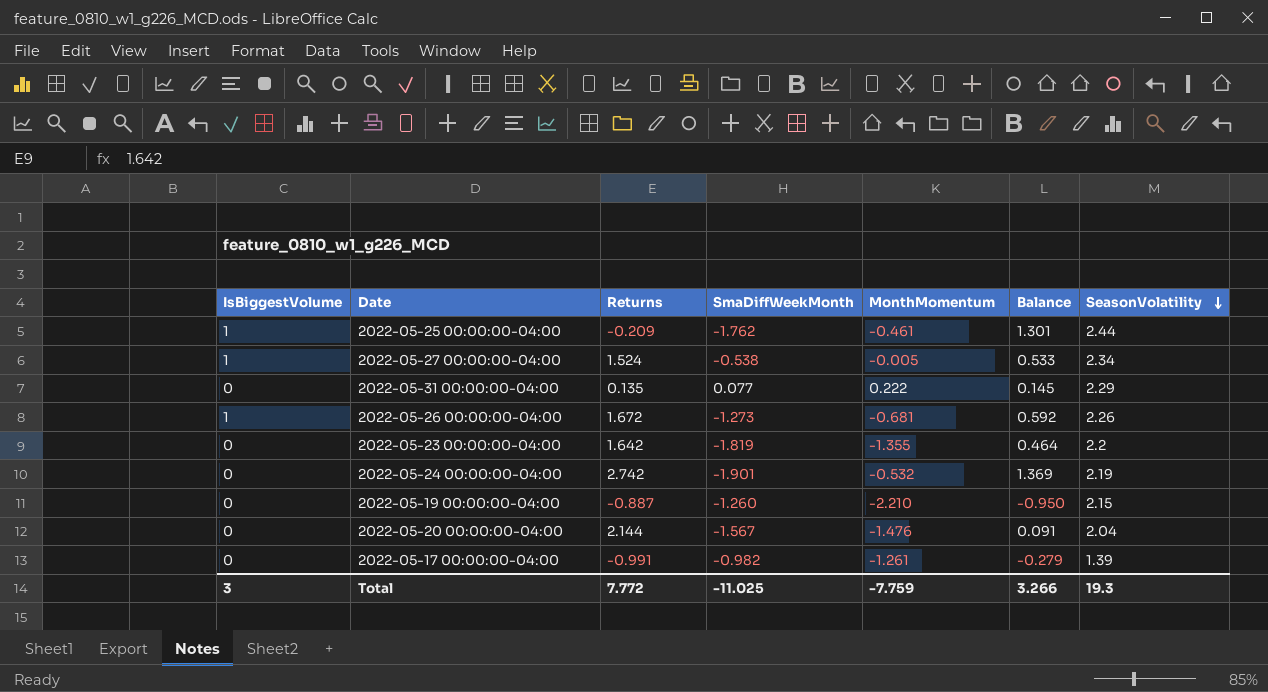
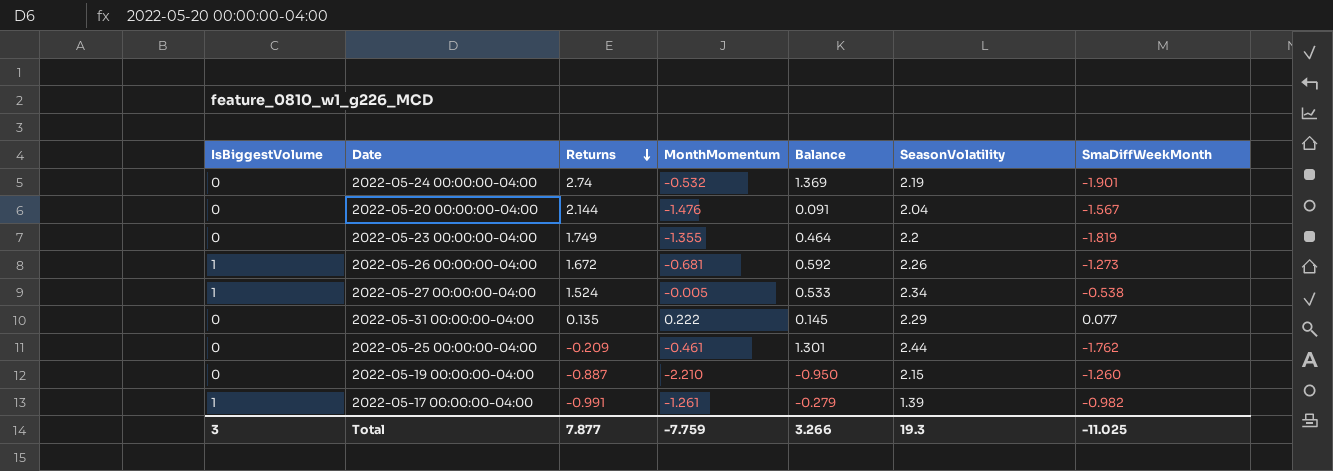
row order: SeasonVolatility descending -> Returns descending
column SmaDiffWeekMonth | position: 4 -> 7
2022-05-24 00:00:00-04:00 | Returns: 2.742 -> 2.74
2022-05-23 00:00:00-04:00 | Returns: 1.642 -> 1.749
2022-05-25 00:00:00-04:00 | IsBiggestVolume: 1 -> 0
2022-05-17 00:00:00-04:00 | IsBiggestVolume: 0 -> 1
Total | Returns: 7.772 -> 7.877

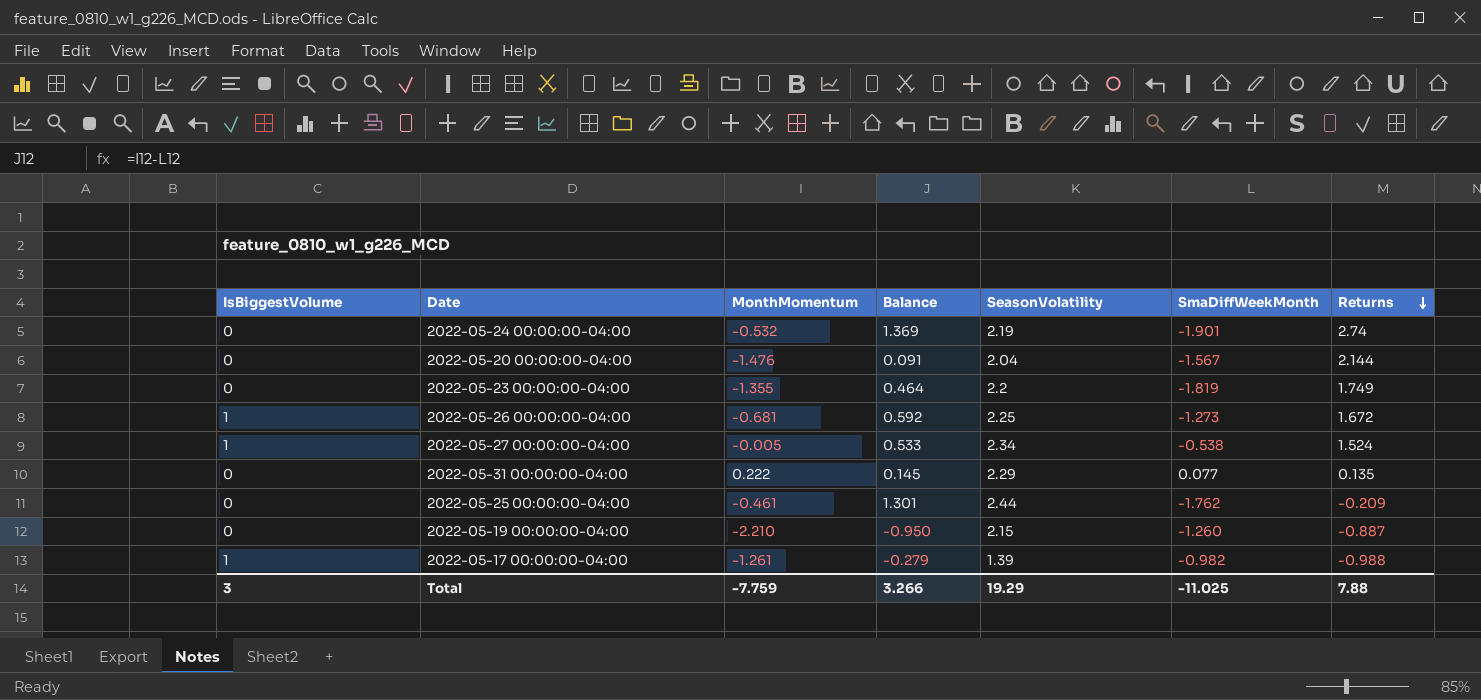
column Returns | position: 3 -> 7
2022-05-26 00:00:00-04:00 | SeasonVolatility: 2.26 -> 2.25
2022-05-17 00:00:00-04:00 | Returns: -0.991 -> -0.988
Total | SeasonVolatility: 19.3 -> 19.29
Total | Returns: 7.877 -> 7.88

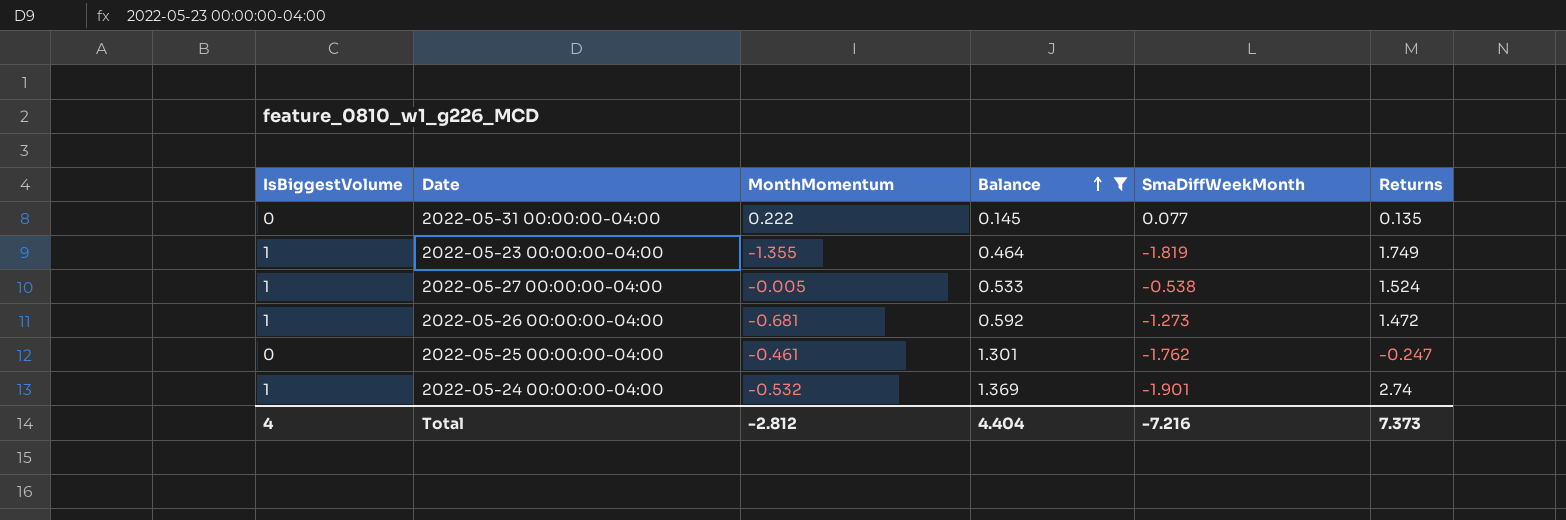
filter: none -> Balance >= 0.145
row order: Returns descending -> Balance ascending
column SeasonVolatility | position: 5 -> none
2022-05-23 00:00:00-04:00 | IsBiggestVolume: 0 -> 1
2022-05-26 00:00:00-04:00 | Returns: 1.672 -> 1.472
2022-05-25 00:00:00-04:00 | Returns: -0.209 -> -0.247
2022-05-24 00:00:00-04:00 | IsBiggestVolume: 0 -> 1
Total | IsBiggestVolume: 3 -> 4
Total | MonthMomentum: -7.759 -> -2.812
Total | Balance: 3.266 -> 4.404
Total | SmaDiffWeekMonth: -11.025 -> -7.216
Total | Returns: 7.88 -> 7.373

